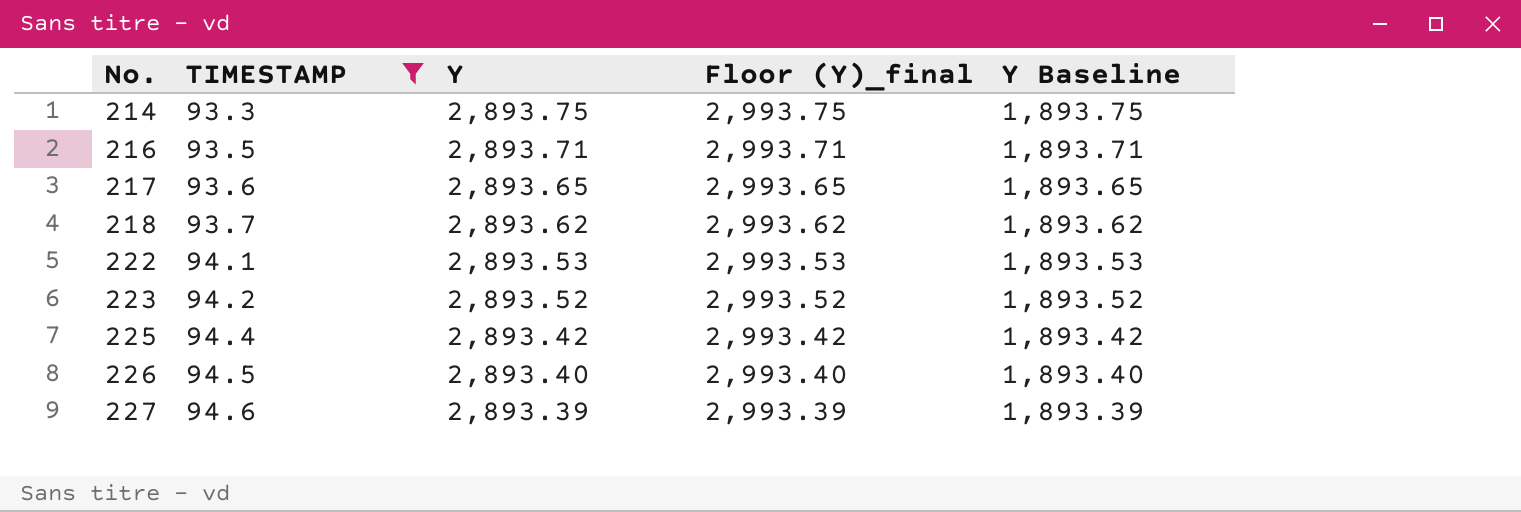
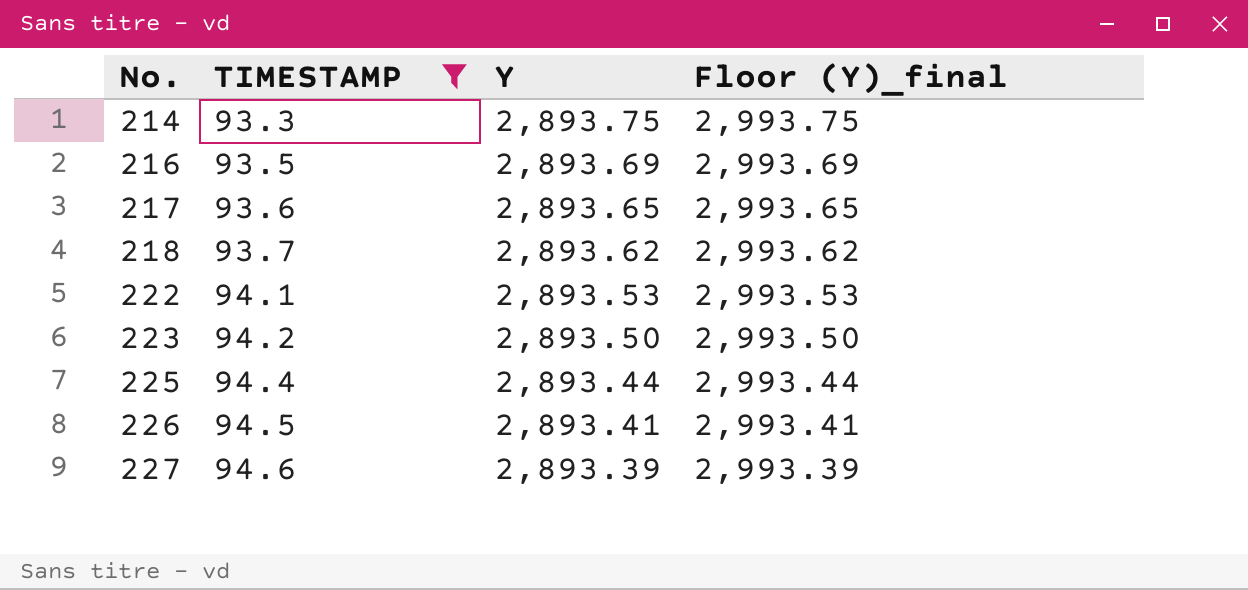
column Y Baseline | formula: [Y] - 1000 -> none
216 | Y: 2,893.71 -> 2,893.69
216 | Floor (Y)_final: 2,993.71 -> 2,993.69
223 | Y: 2,893.52 -> 2,893.50
223 | Floor (Y)_final: 2,993.52 -> 2,993.50
225 | Y: 2,893.42 -> 2,893.44
225 | Floor (Y)_final: 2,993.42 -> 2,993.44
226 | Y: 2,893.40 -> 2,893.41
226 | Floor (Y)_final: 2,993.40 -> 2,993.41

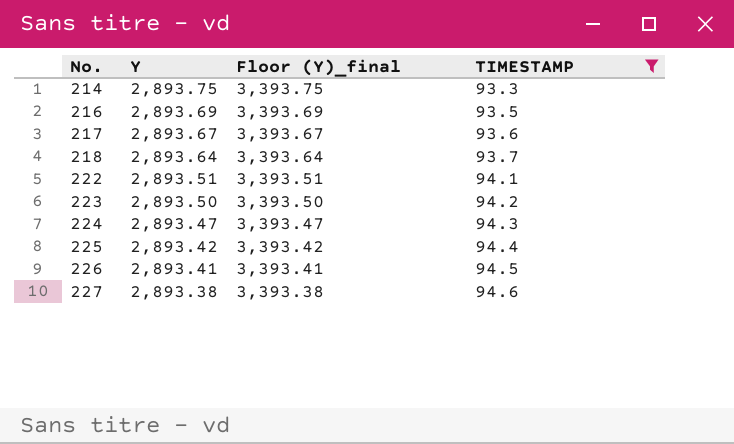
column Floor (Y)_final | formula: [Y] + 100 -> [Y] + 500
column TIMESTAMP | position: 2 -> 4
217 | Y: 2,893.65 -> 2,893.67
218 | Y: 2,893.62 -> 2,893.64
222 | Y: 2,893.53 -> 2,893.51
row 224: none -> 2,893.47 | 3,393.47 | 94.3
225 | Y: 2,893.44 -> 2,893.42
227 | Y: 2,893.39 -> 2,893.38

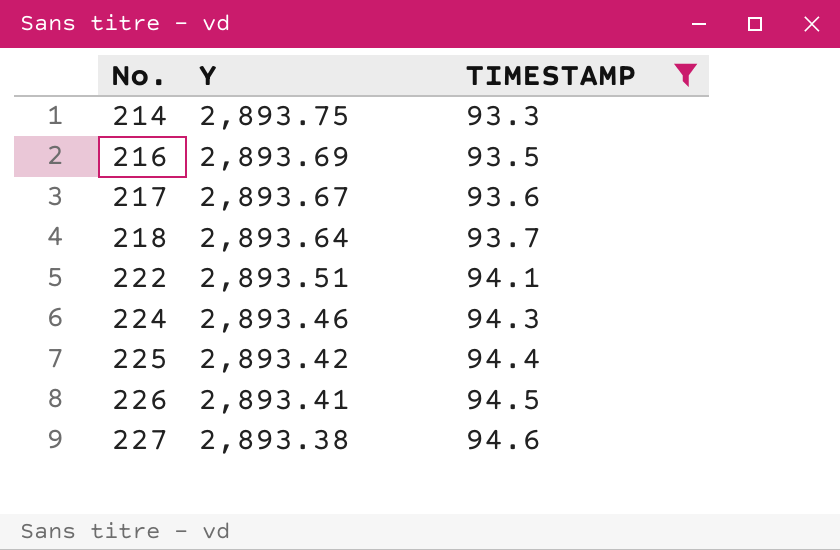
column Floor (Y)_final | formula: [Y] + 500 -> none
row 223: 2,893.50 | 3,393.50 | 94.2 -> none
224 | Y: 2,893.47 -> 2,893.46

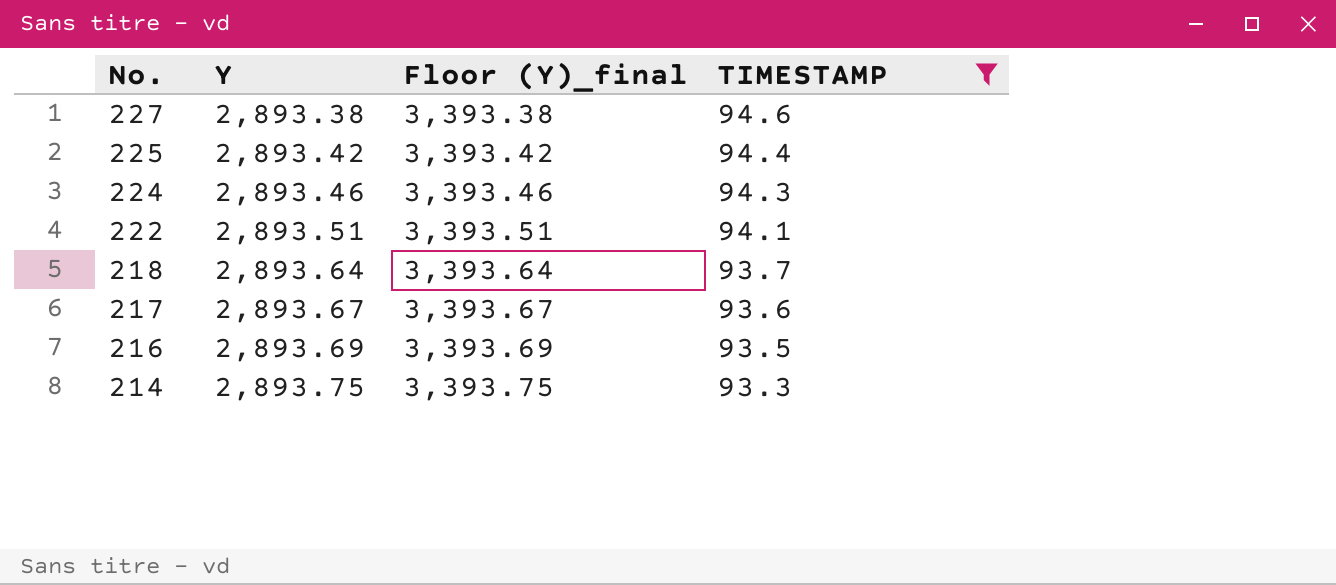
row order: No. ascending -> No. descending
column Floor (Y)_final | formula: none -> [Y] + 500
row 226: 2,893.41 | 94.5 -> none

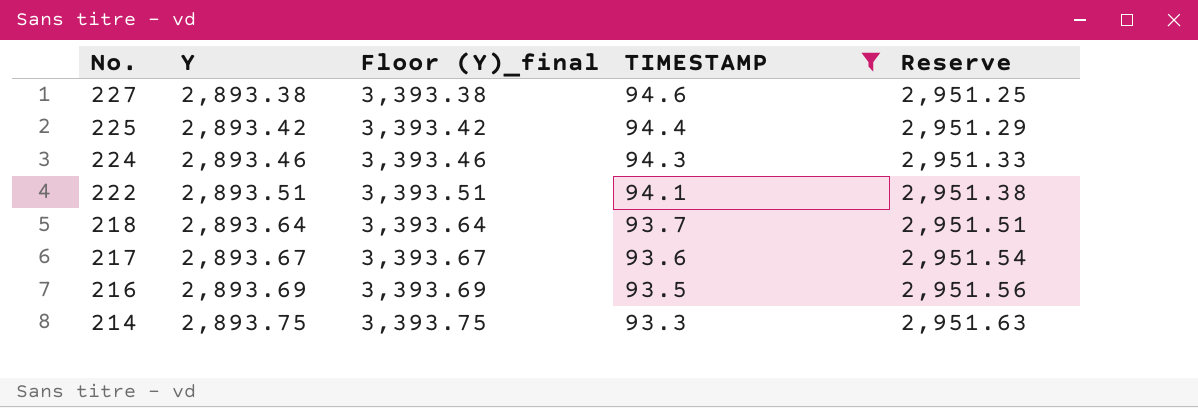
column Reserve | formula: none -> [Y] * 1.02

